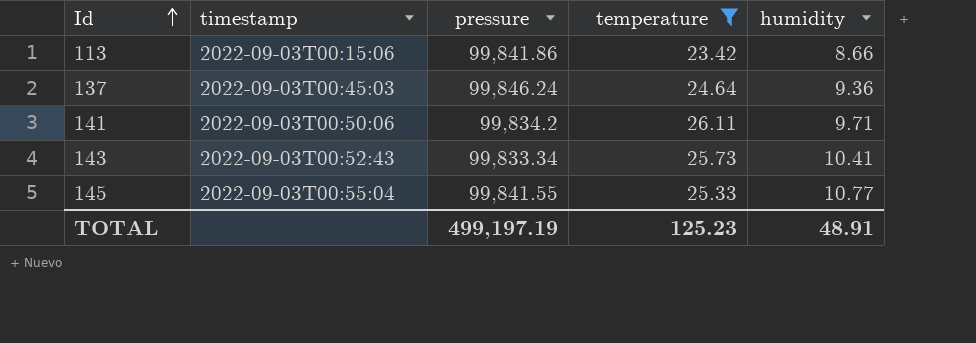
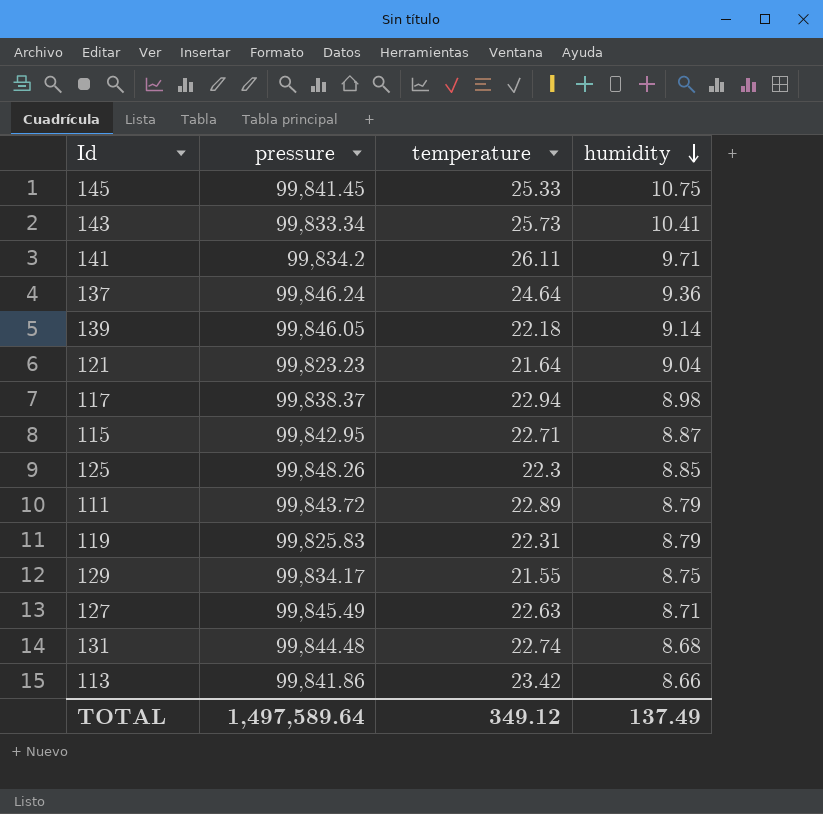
filter: temperature >= 23.42 -> none
row order: Id ascending -> humidity descending
column timestamp | position: 2 -> none
145 | pressure: 99,841.55 -> 99,841.45
145 | humidity: 10.77 -> 10.75
TOTAL | pressure: 499,197.19 -> 1,497,589.64
TOTAL | temperature: 125.23 -> 349.12
TOTAL | humidity: 48.91 -> 137.49

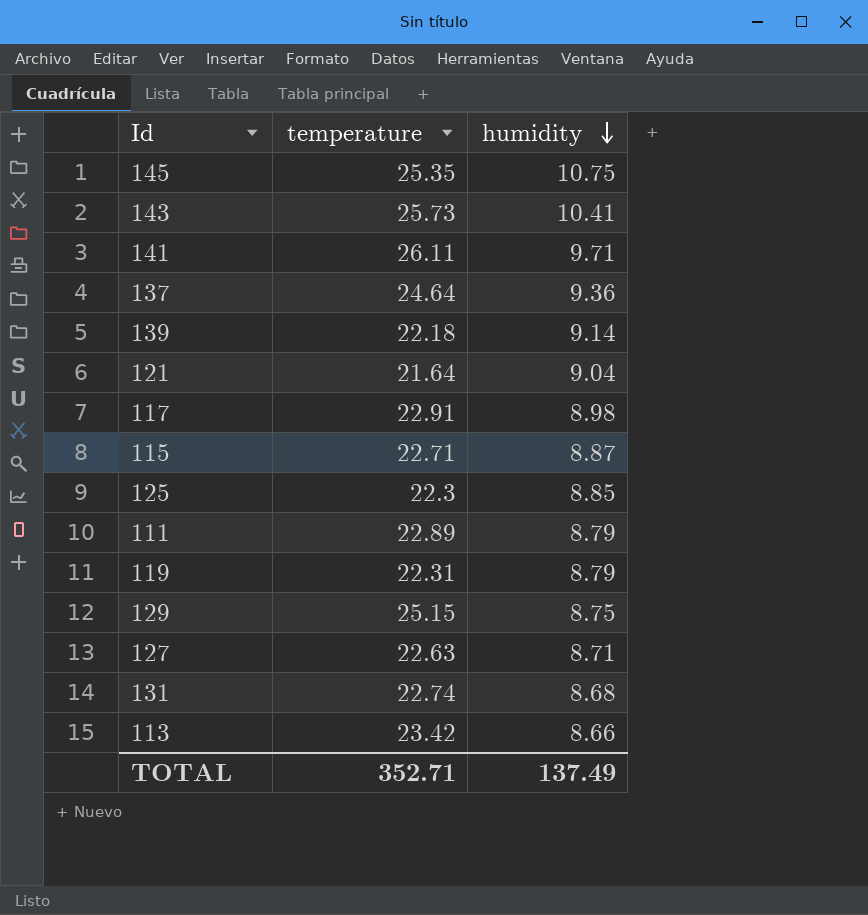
column pressure | position: 2 -> none
145 | temperature: 25.33 -> 25.35
117 | temperature: 22.94 -> 22.91
129 | temperature: 21.55 -> 25.15
TOTAL | temperature: 349.12 -> 352.71

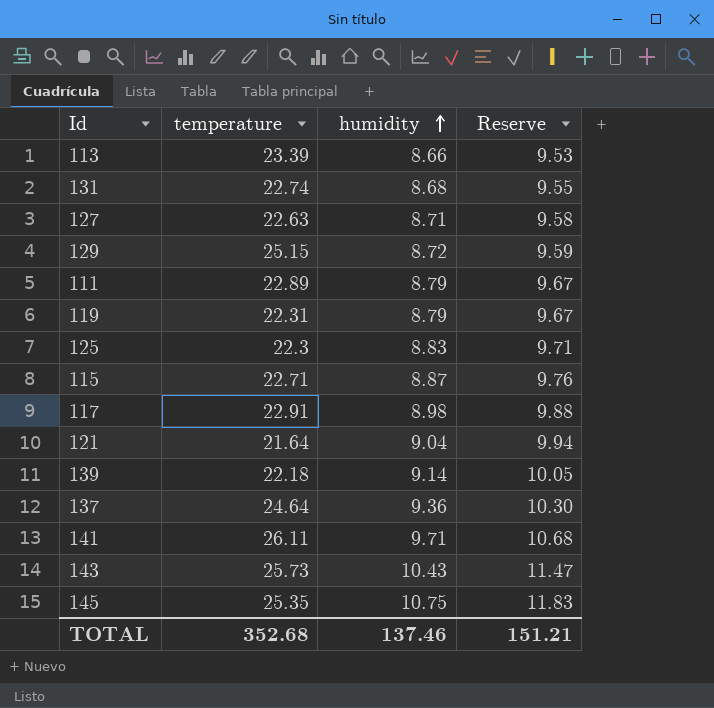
row order: humidity descending -> humidity ascending
column Reserve | formula: none -> [humidity] * 1.1
113 | temperature: 23.42 -> 23.39
129 | humidity: 8.75 -> 8.72
125 | humidity: 8.85 -> 8.83
143 | humidity: 10.41 -> 10.43
TOTAL | temperature: 352.71 -> 352.68
TOTAL | humidity: 137.49 -> 137.46

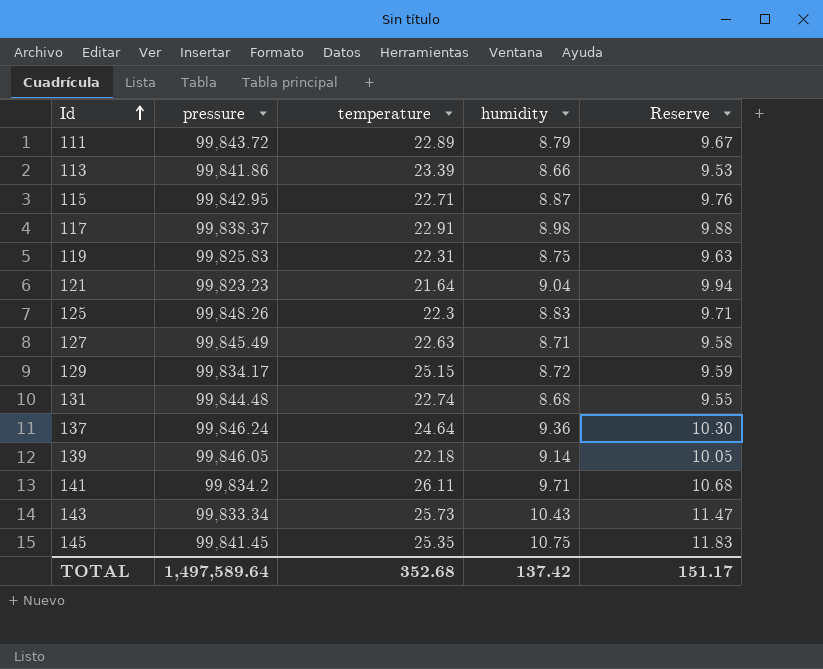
row order: humidity ascending -> Id ascending
column pressure | position: none -> 2
119 | humidity: 8.79 -> 8.75
119 | Reserve: 9.67 -> 9.63
TOTAL | humidity: 137.46 -> 137.42
TOTAL | Reserve: 151.21 -> 151.17

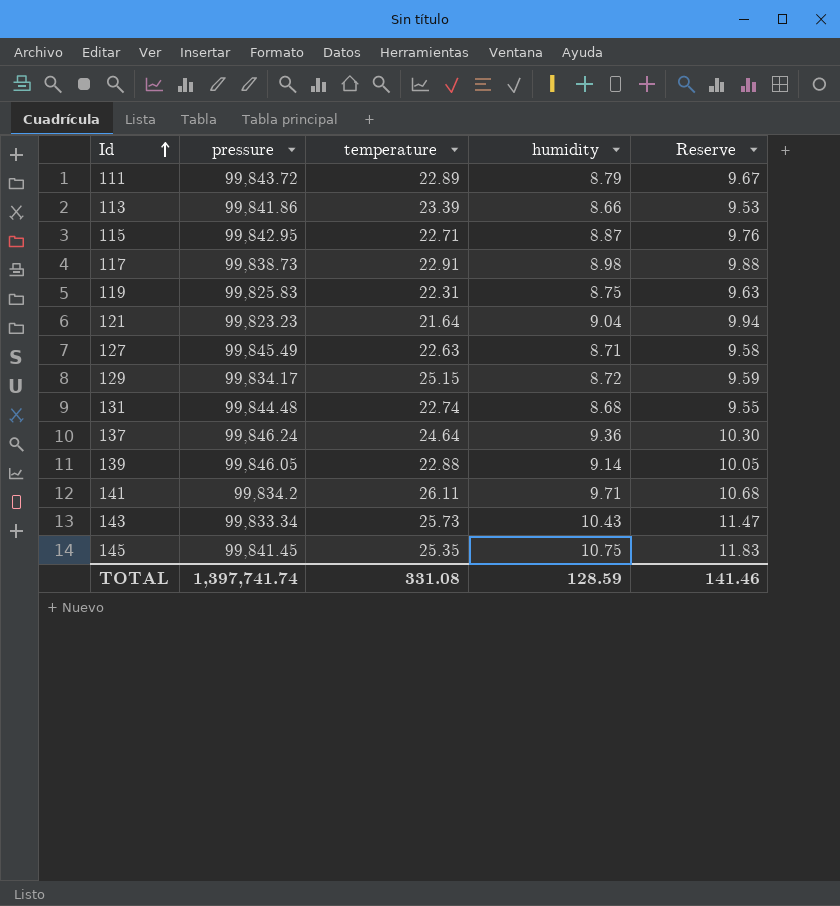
row 125: 99,848.26 | 22.3 | 8.83 | 9.71 -> none
117 | pressure: 99,838.37 -> 99,838.73
139 | temperature: 22.18 -> 22.88
TOTAL | pressure: 1,497,589.64 -> 1,397,741.74
TOTAL | temperature: 352.68 -> 331.08
TOTAL | humidity: 137.42 -> 128.59
TOTAL | Reserve: 151.17 -> 141.46

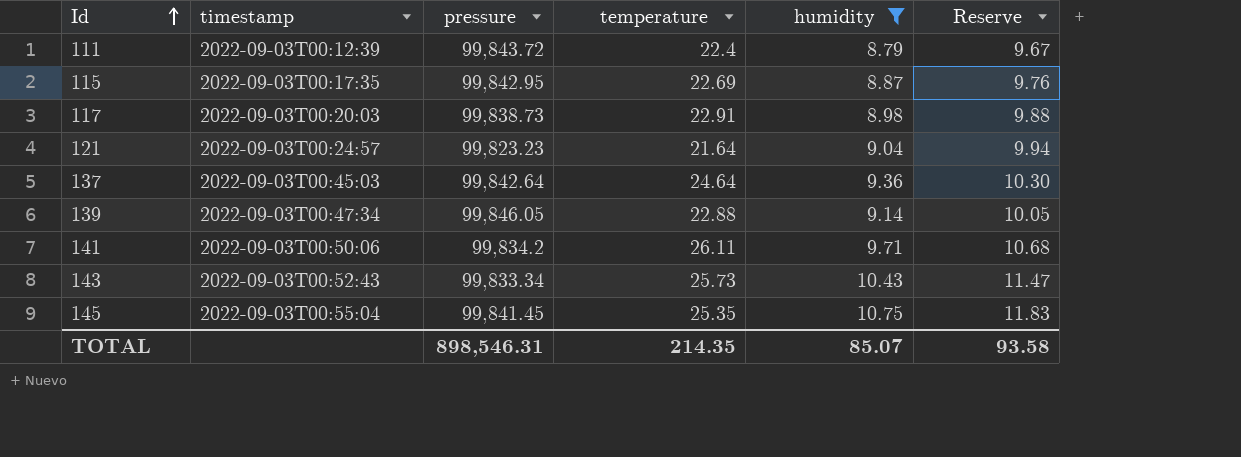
filter: none -> humidity >= 8.79
column timestamp | position: none -> 2
111 | temperature: 22.89 -> 22.4
115 | temperature: 22.71 -> 22.69
137 | pressure: 99,846.24 -> 99,842.64
TOTAL | pressure: 1,397,741.74 -> 898,546.31
TOTAL | temperature: 331.08 -> 214.35
TOTAL | humidity: 128.59 -> 85.07
TOTAL | Reserve: 141.46 -> 93.58

